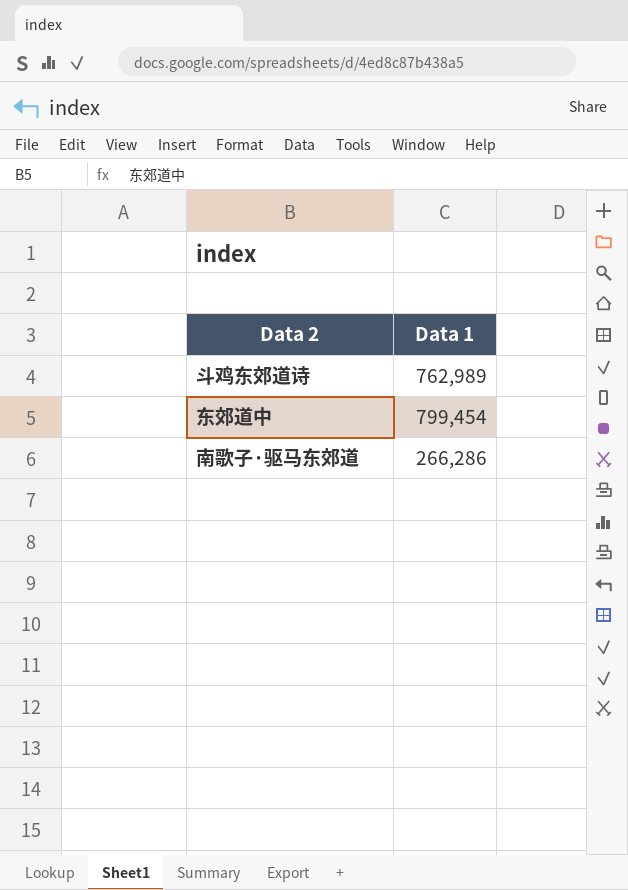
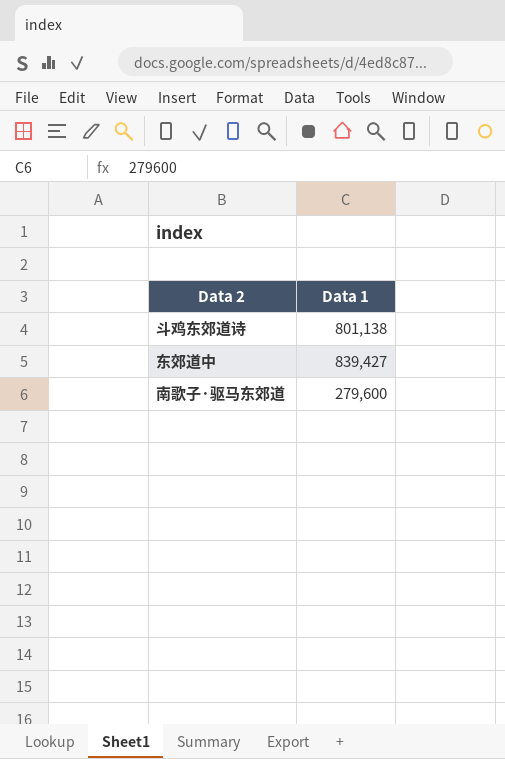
斗鸡东郊道诗 | Data 1: 762,989 -> 801,138
东郊道中 | Data 1: 799,454 -> 839,427
南歌子·驱马东郊道 | Data 1: 266,286 -> 279,600

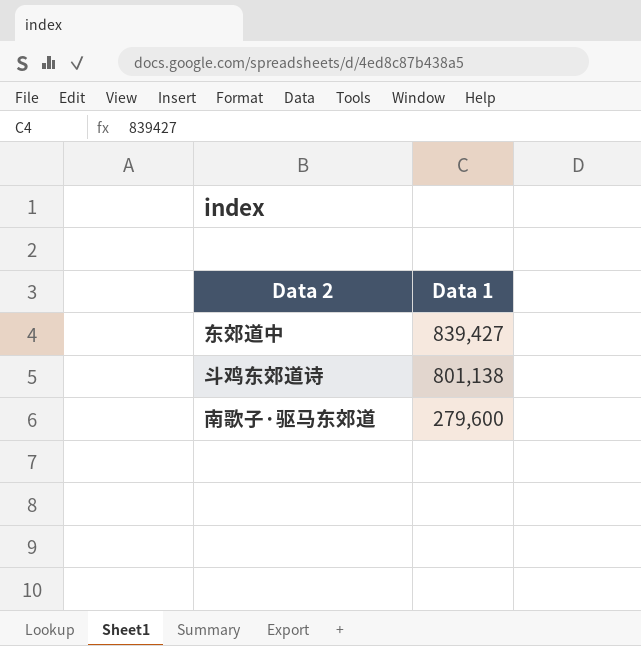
row order: none -> Data 1 descending

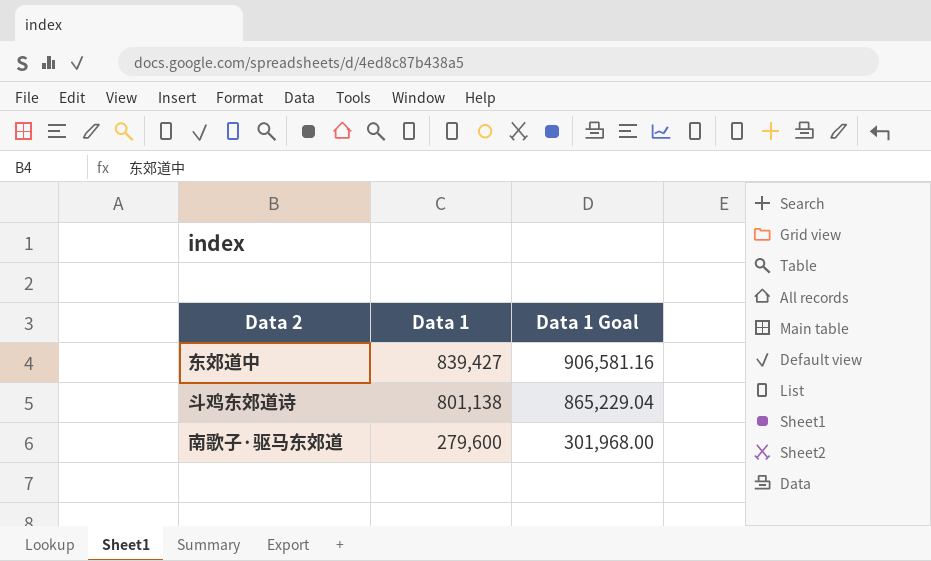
column Data 1 Goal | formula: none -> [Data 1] * 1.08

